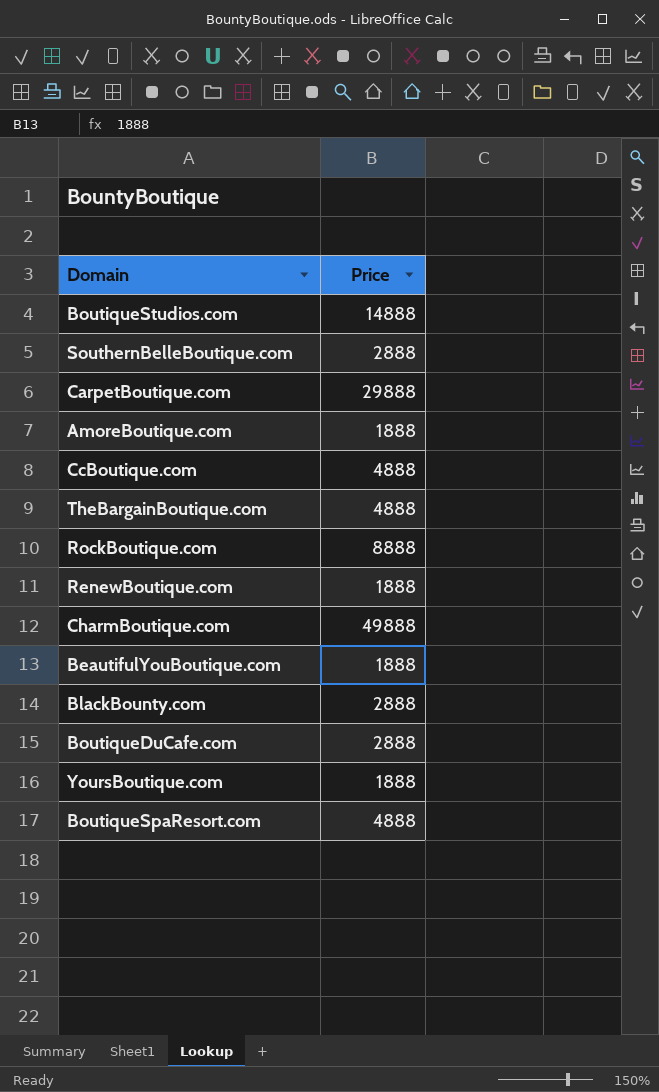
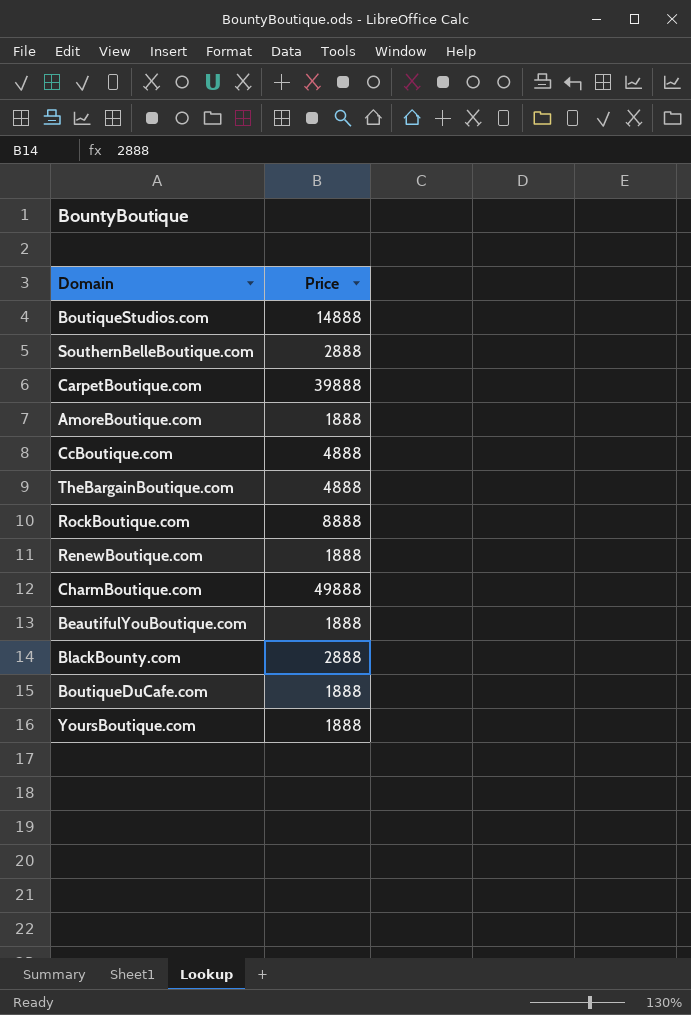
row BoutiqueSpaResort.com: 4888 -> none
CarpetBoutique.com | Price: 29888 -> 39888
BoutiqueDuCafe.com | Price: 2888 -> 1888

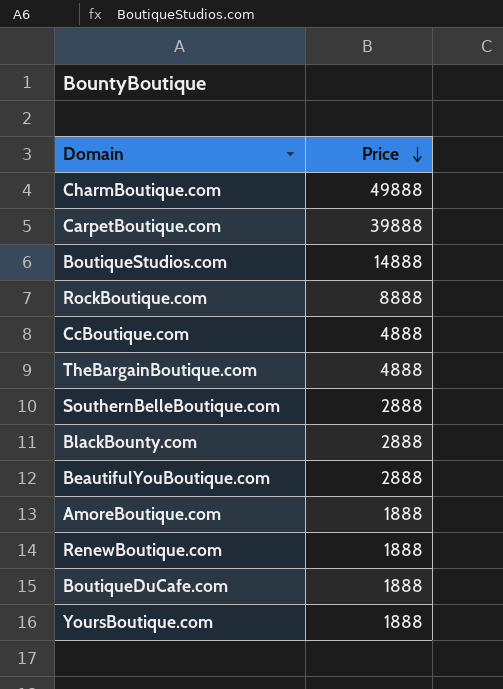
row order: none -> Price descending
BeautifulYouBoutique.com | Price: 1888 -> 2888

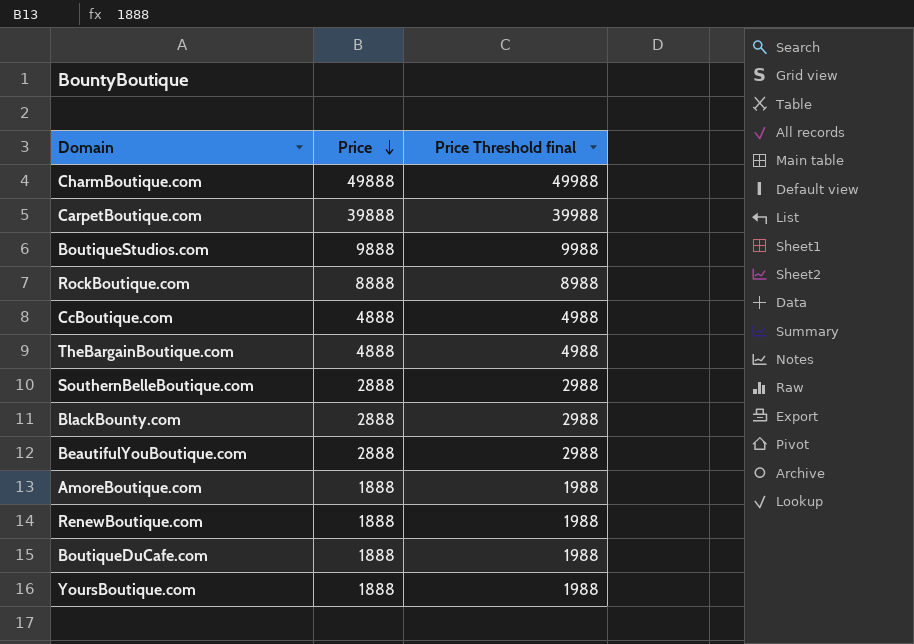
column Price Threshold final | formula: none -> [Price] + 100
BoutiqueStudios.com | Price: 14888 -> 9888

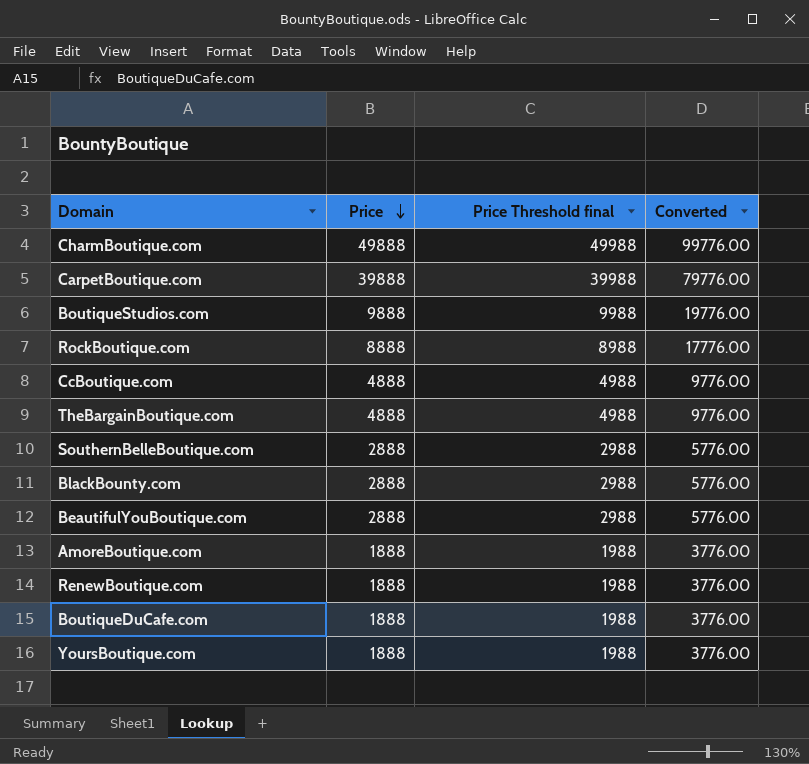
column Converted | formula: none -> [Price] * 2

